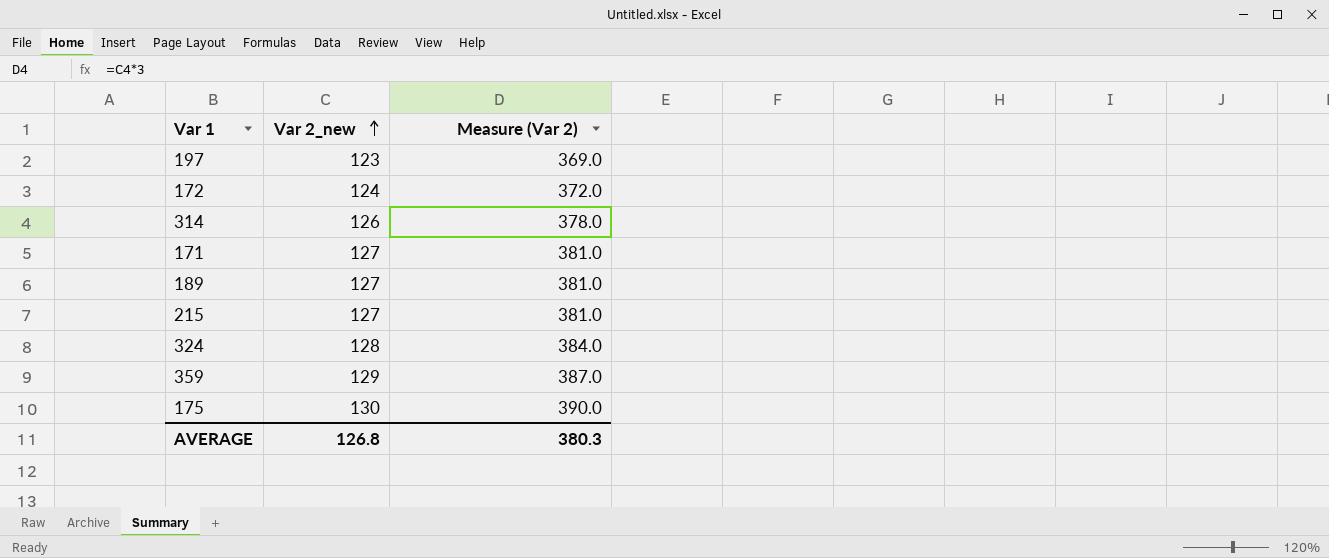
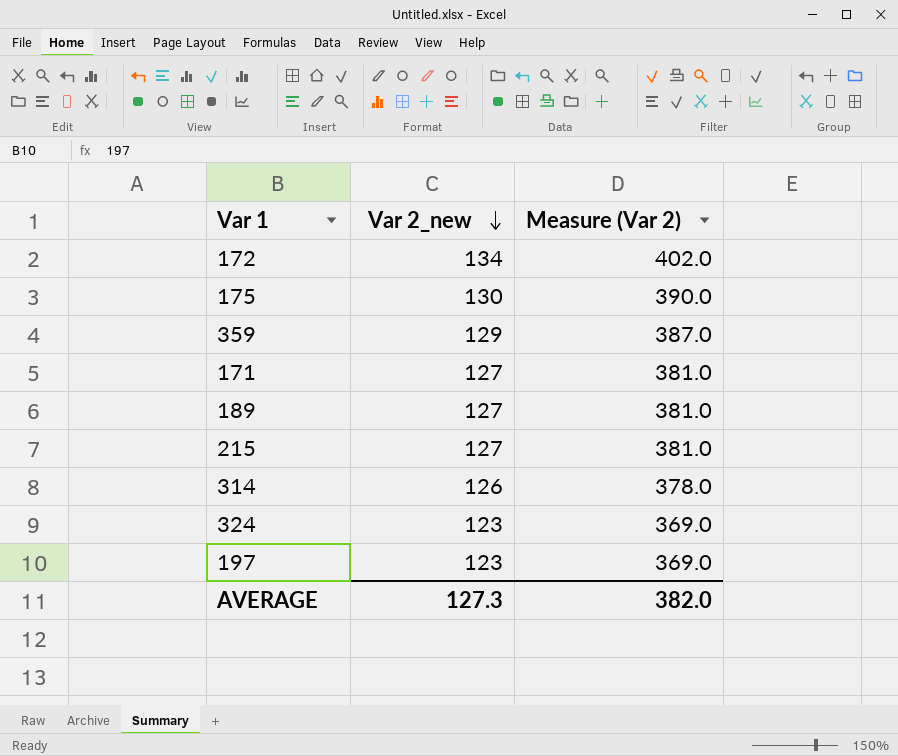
row order: Var 2_new ascending -> Var 2_new descending
172 | Var 2_new: 124 -> 134
172 | Measure (Var 2): 372.0 -> 402.0
324 | Var 2_new: 128 -> 123
324 | Measure (Var 2): 384.0 -> 369.0
AVERAGE | Var 2_new: 126.8 -> 127.3
AVERAGE | Measure (Var 2): 380.3 -> 382.0

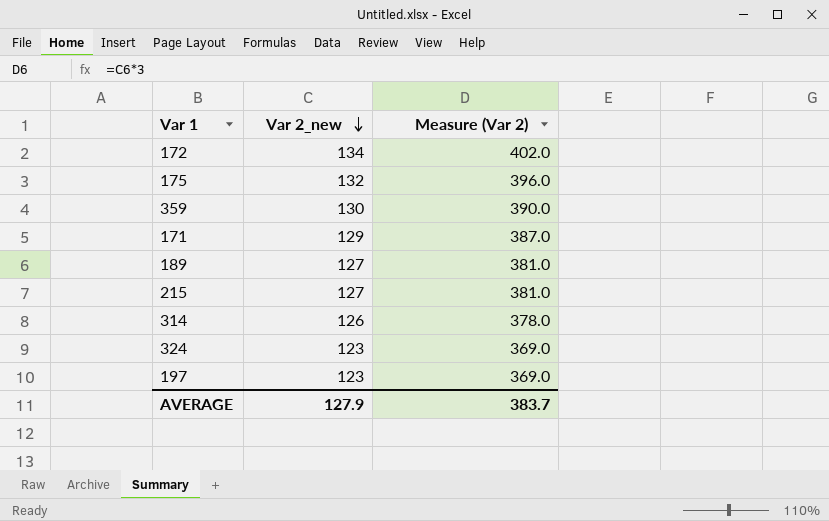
175 | Var 2_new: 130 -> 132
175 | Measure (Var 2): 390.0 -> 396.0
359 | Var 2_new: 129 -> 130
359 | Measure (Var 2): 387.0 -> 390.0
171 | Var 2_new: 127 -> 129
171 | Measure (Var 2): 381.0 -> 387.0
AVERAGE | Var 2_new: 127.3 -> 127.9
AVERAGE | Measure (Var 2): 382.0 -> 383.7

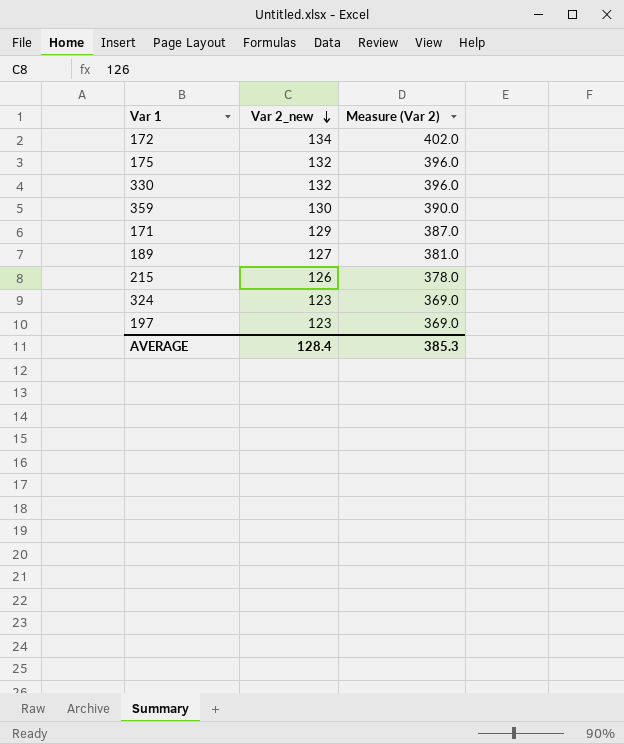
row 314: 126 | 378.0 -> none
row 330: none -> 132 | 396.0
215 | Var 2_new: 127 -> 126
215 | Measure (Var 2): 381.0 -> 378.0
AVERAGE | Var 2_new: 127.9 -> 128.4
AVERAGE | Measure (Var 2): 383.7 -> 385.3

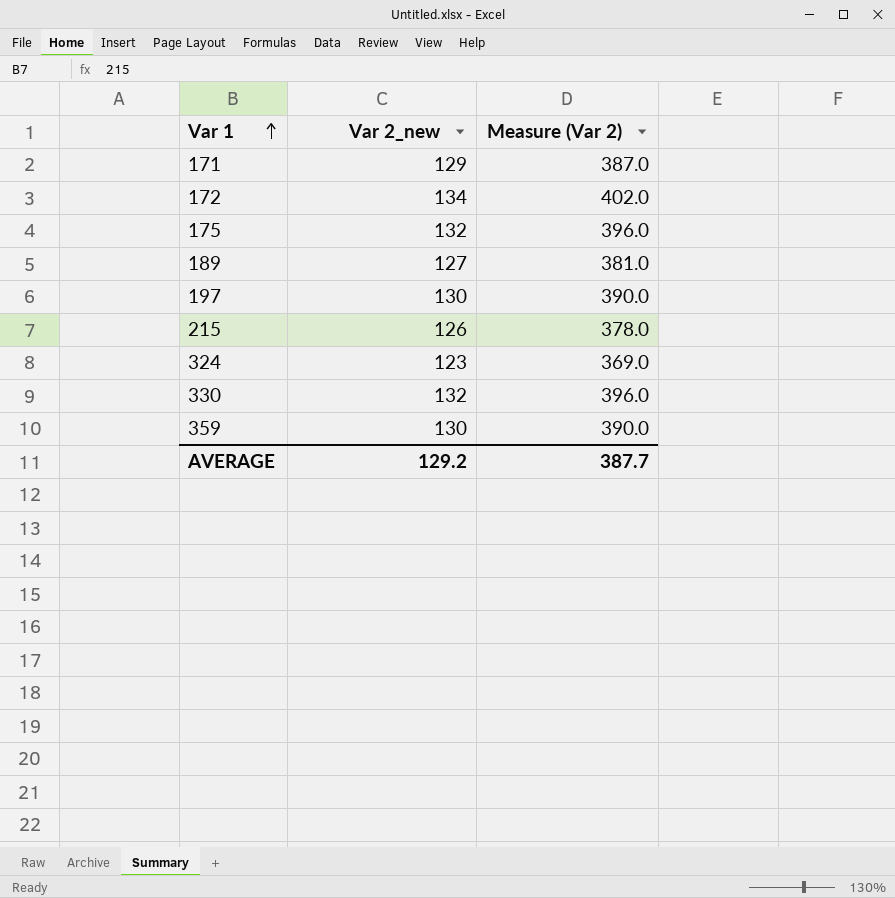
row order: Var 2_new descending -> Var 1 ascending
197 | Var 2_new: 123 -> 130
197 | Measure (Var 2): 369.0 -> 390.0
AVERAGE | Var 2_new: 128.4 -> 129.2
AVERAGE | Measure (Var 2): 385.3 -> 387.7

